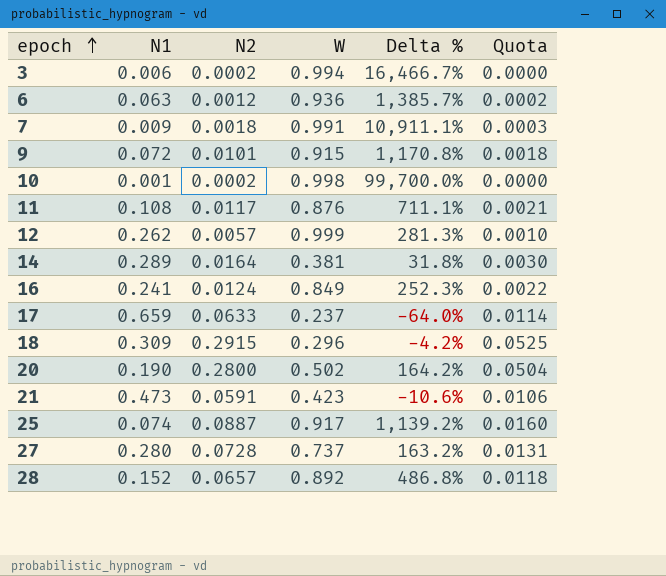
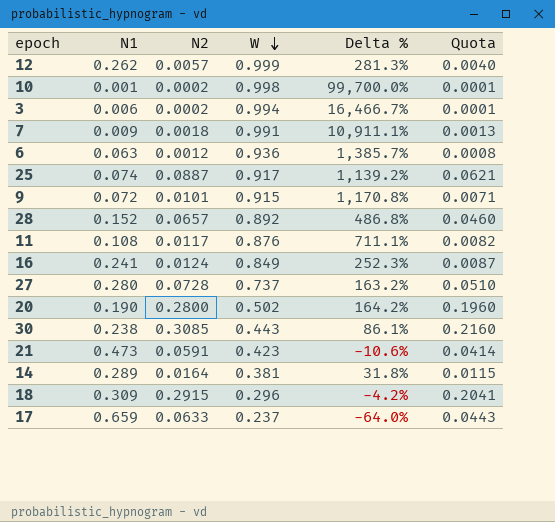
row order: epoch ascending -> W descending
column Quota | formula: [N2] * 0.18 -> [N2] * 0.7
row 30: none -> 0.238 | 0.3085 | 0.443 | 86.1% | 0.2160

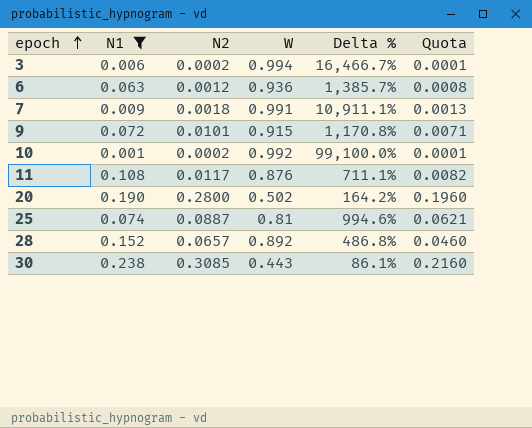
filter: none -> N1 <= 0.238
row order: W descending -> epoch ascending
10 | W: 0.998 -> 0.992
10 | Delta %: 99,700.0% -> 99,100.0%
25 | W: 0.917 -> 0.81
25 | Delta %: 1,139.2% -> 994.6%

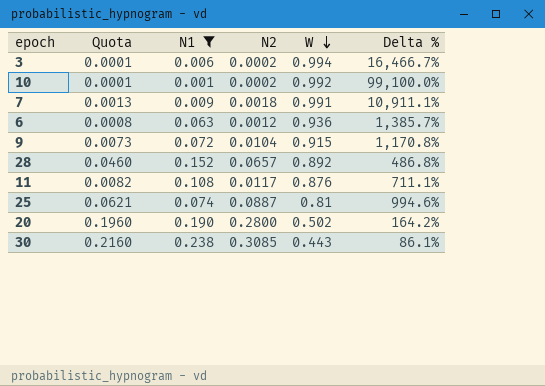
row order: epoch ascending -> W descending
column Quota | position: 6 -> 2
9 | Quota: 0.0071 -> 0.0073
9 | N2: 0.0101 -> 0.0104

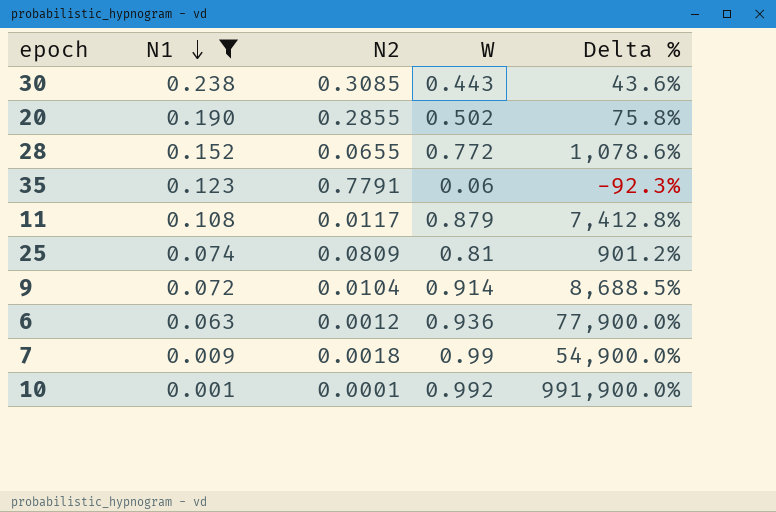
row order: W descending -> N1 descending
column Quota | formula: [N2] * 0.7 -> none
column Delta % | formula: ([W] - [N1]) / [N1] -> ([W] - [N2]) / [N2]
row 3: 0.0001 | 0.006 | 0.0002 | 0.994 | 16,466.7% -> none
20 | N2: 0.2800 -> 0.2855
28 | N2: 0.0657 -> 0.0655
28 | W: 0.892 -> 0.772
row 35: none -> 0.123 | 0.7791 | 0.06 | -92.3%
11 | W: 0.876 -> 0.879
25 | N2: 0.0887 -> 0.0809
9 | W: 0.915 -> 0.914
7 | W: 0.991 -> 0.99
10 | N2: 0.0002 -> 0.0001

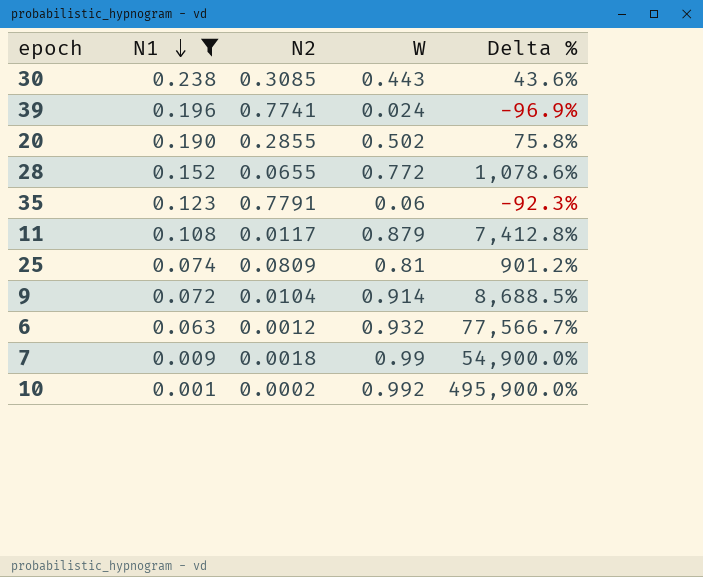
row 39: none -> 0.196 | 0.7741 | 0.024 | -96.9%
6 | W: 0.936 -> 0.932
6 | Delta %: 77,900.0% -> 77,566.7%
10 | N2: 0.0001 -> 0.0002
10 | Delta %: 991,900.0% -> 495,900.0%

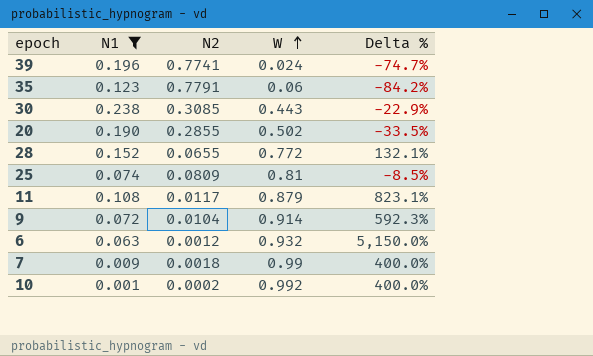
row order: N1 descending -> W ascending
column Delta % | formula: ([W] - [N2]) / [N2] -> ([N1] - [N2]) / [N2]

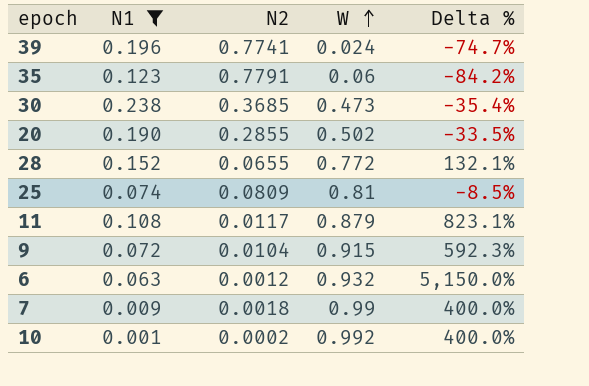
30 | N2: 0.3085 -> 0.3685
30 | W: 0.443 -> 0.473
30 | Delta %: -22.9% -> -35.4%
9 | W: 0.914 -> 0.915

